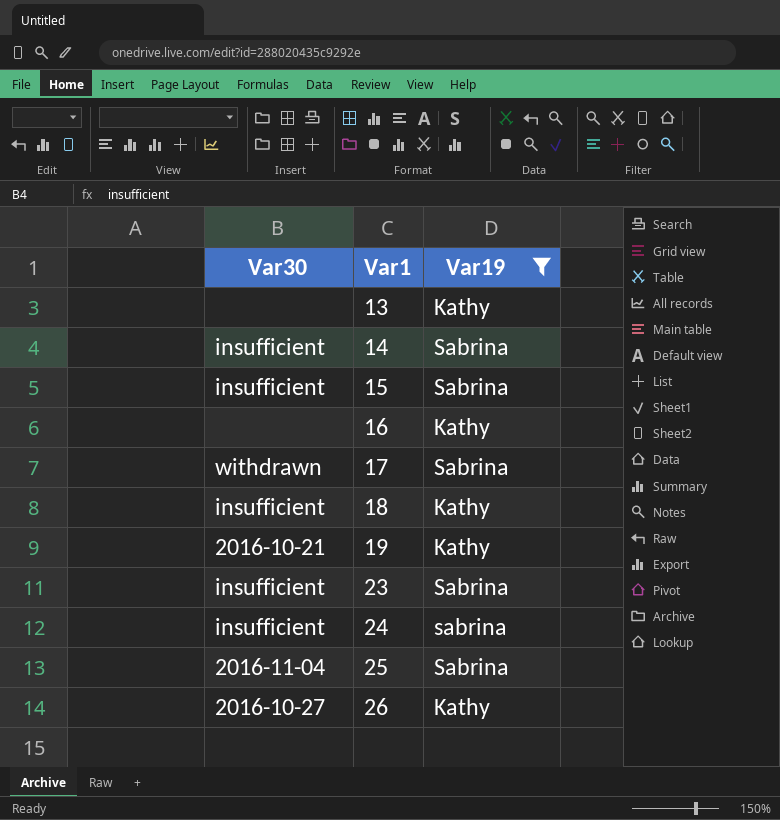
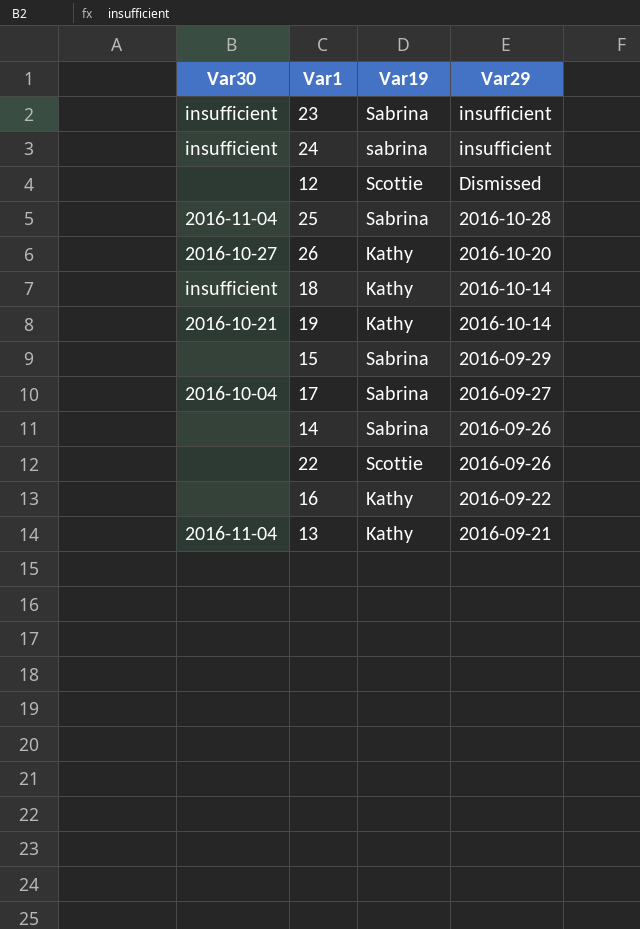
filter: Var19 != Scottie -> none
row order: Var1 ascending -> Var29 descending
column Var29 | position: none -> 4
15 | Var30: insufficient -> none
17 | Var30: withdrawn -> 2016-10-04
14 | Var30: insufficient -> none
13 | Var30: none -> 2016-11-04

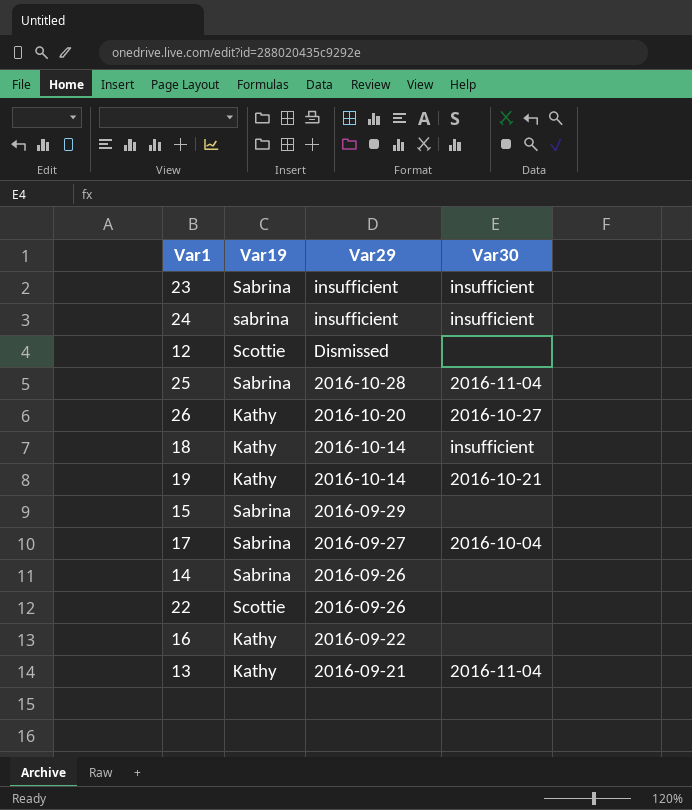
column Var30 | position: 1 -> 4

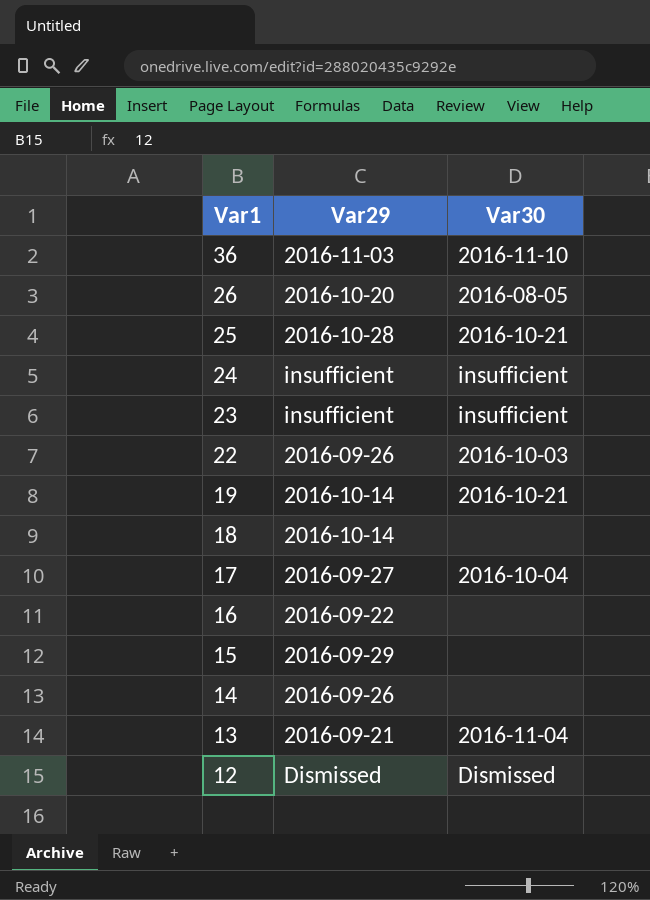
row order: Var29 descending -> Var1 descending
column Var19 | position: 2 -> none
row 36: none -> 2016-11-03 | 2016-11-10
26 | Var30: 2016-10-27 -> 2016-08-05
25 | Var30: 2016-11-04 -> 2016-10-21
22 | Var30: none -> 2016-10-03
18 | Var30: insufficient -> none
12 | Var30: none -> Dismissed

